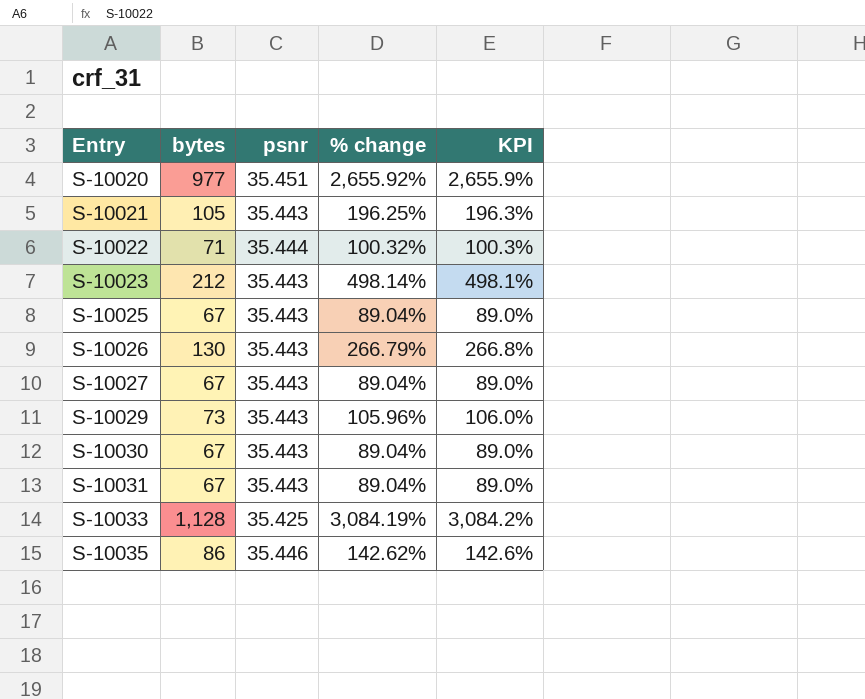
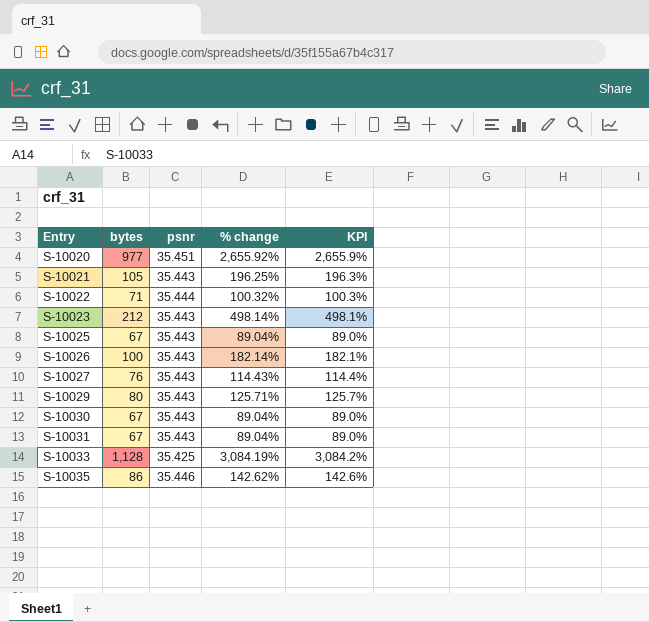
S-10026 | bytes: 130 -> 100
S-10026 | % change: 266.79% -> 182.14%
S-10026 | KPI: 266.8% -> 182.1%
S-10027 | bytes: 67 -> 76
S-10027 | % change: 89.04% -> 114.43%
S-10027 | KPI: 89.0% -> 114.4%
S-10029 | bytes: 73 -> 80
S-10029 | % change: 105.96% -> 125.71%
S-10029 | KPI: 106.0% -> 125.7%

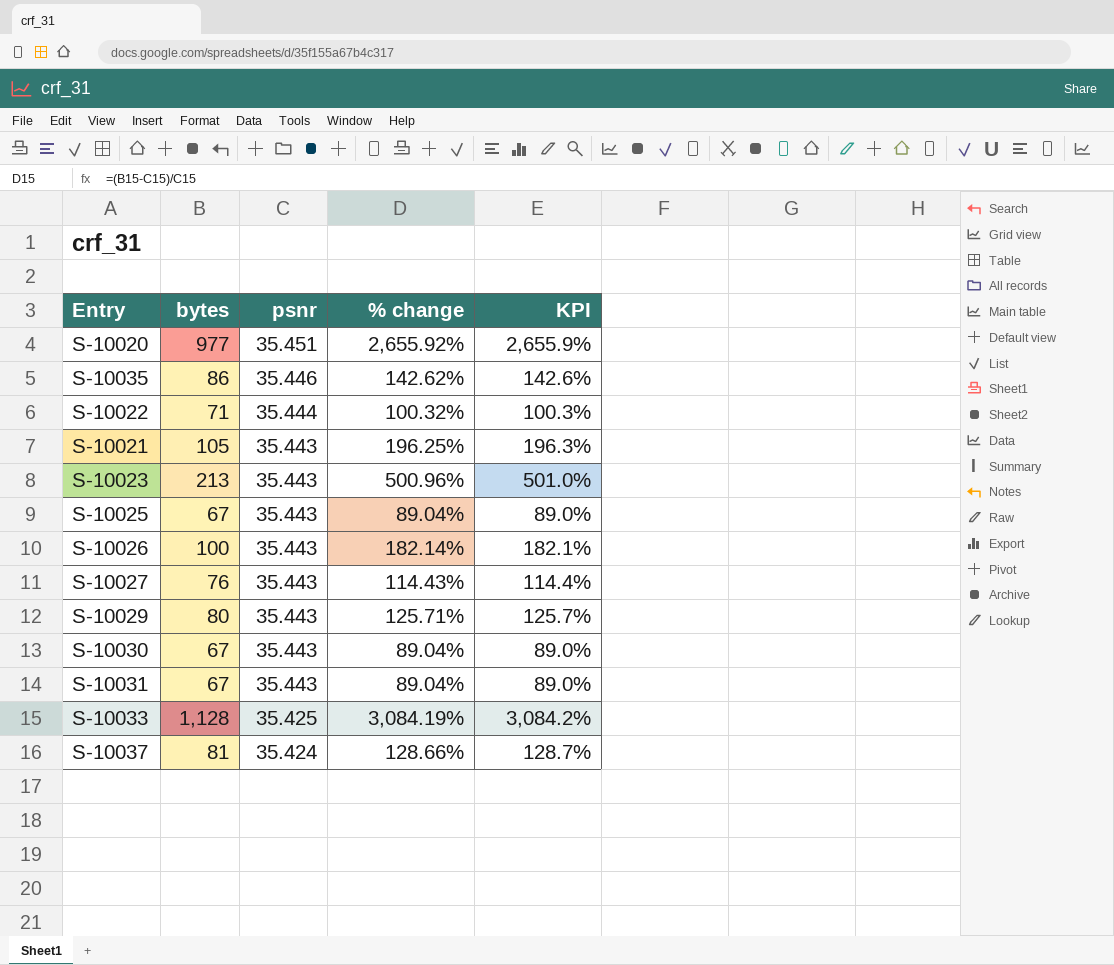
row order: Entry ascending -> psnr descending
S-10023 | bytes: 212 -> 213
S-10023 | % change: 498.14% -> 500.96%
S-10023 | KPI: 498.1% -> 501.0%
row S-10037: none -> 81 | 35.424 | 128.66% | 128.7%

